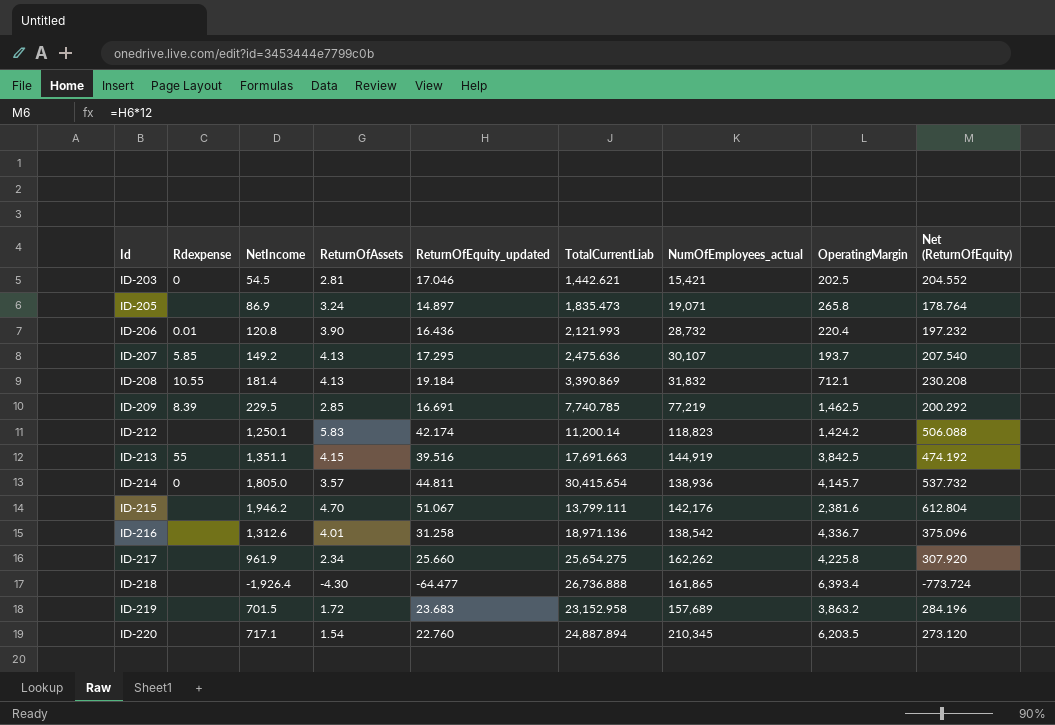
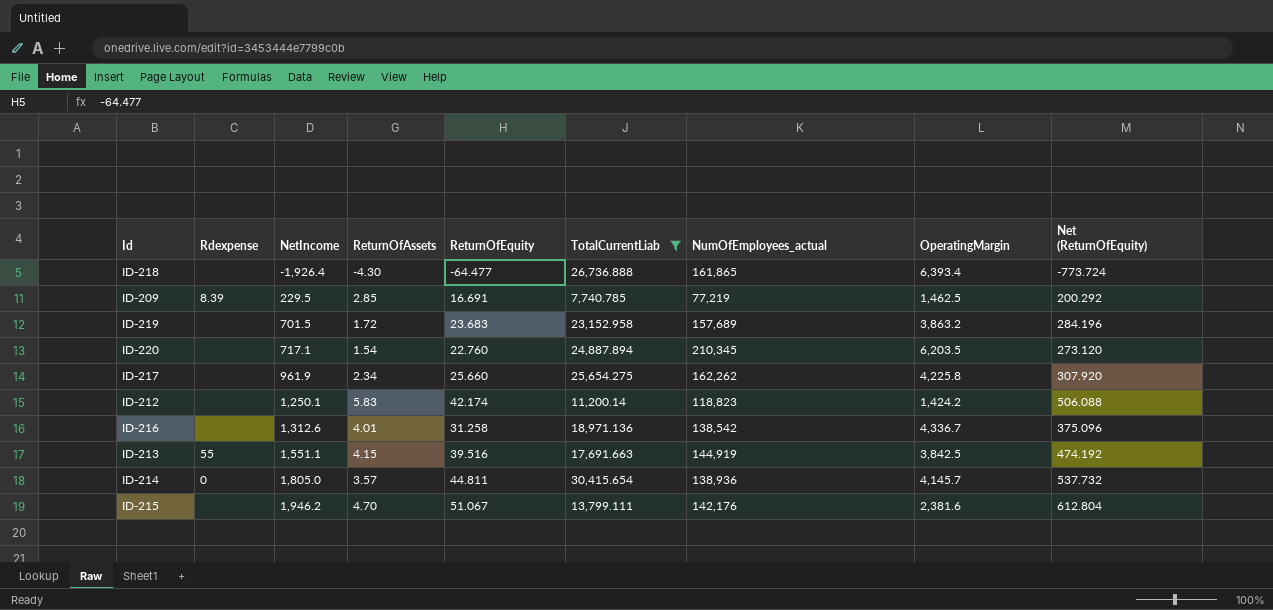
filter: none -> TotalCurrentLiab >= 7,740.785
row order: Id ascending -> NetIncome ascending
column name: ReturnOfEquity_updated -> ReturnOfEquity
ID-213 | NetIncome: 1,351.1 -> 1,551.1

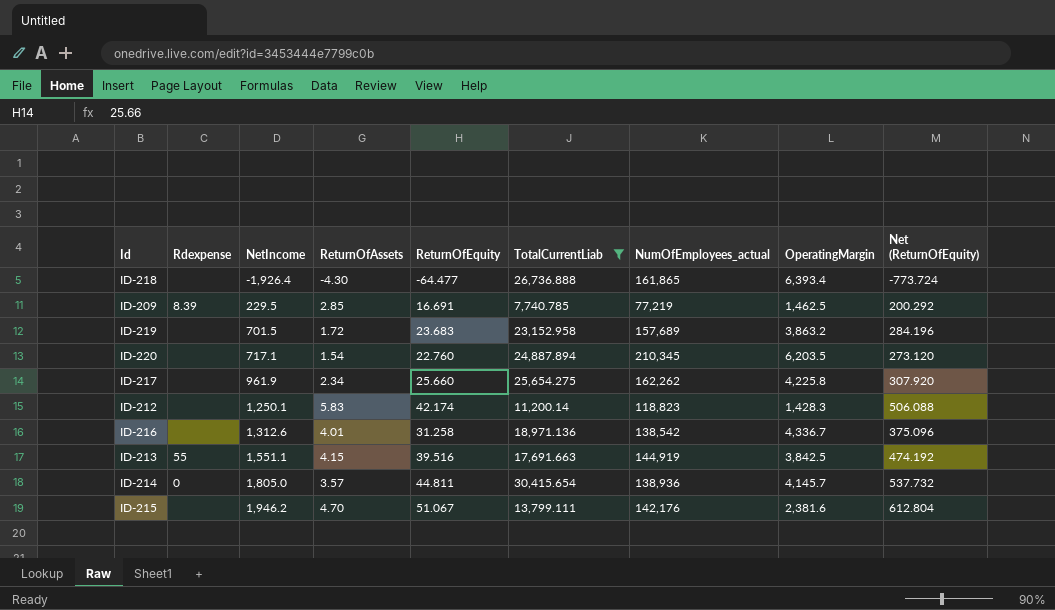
ID-212 | OperatingMargin: 1,424.2 -> 1,428.3

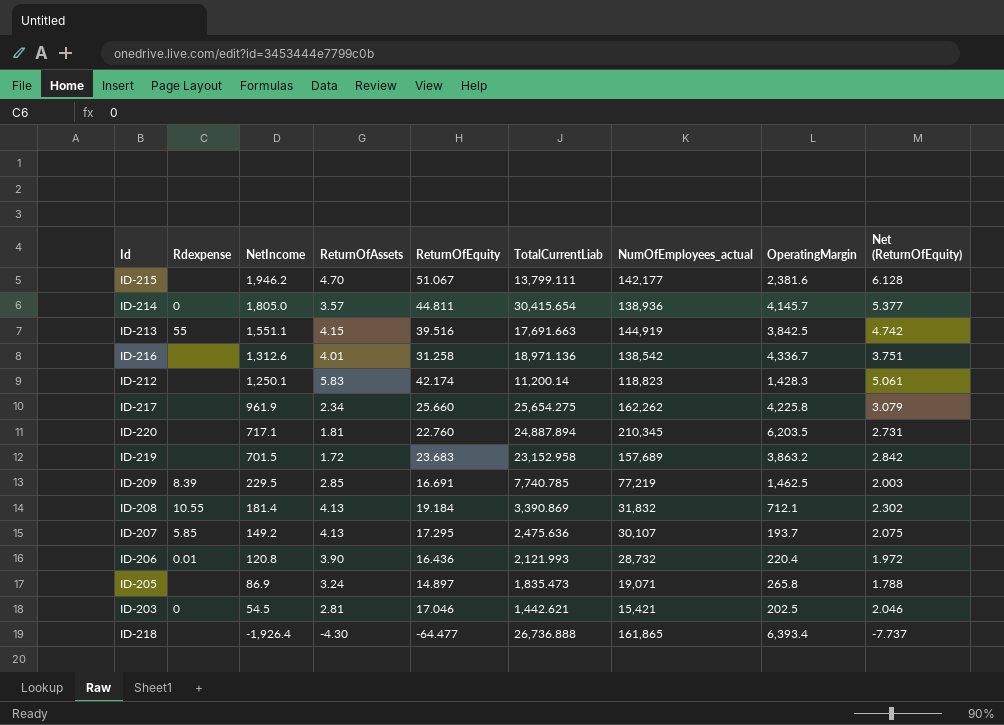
filter: TotalCurrentLiab >= 7,740.785 -> none
row order: NetIncome ascending -> NetIncome descending
column Net (ReturnOfEquity) | formula: [ReturnOfEquity] * 12 -> [ReturnOfEquity] * 0.12
ID-215 | NumOfEmployees_actual: 142,176 -> 142,177
ID-220 | ReturnOfAssets: 1.54 -> 1.81

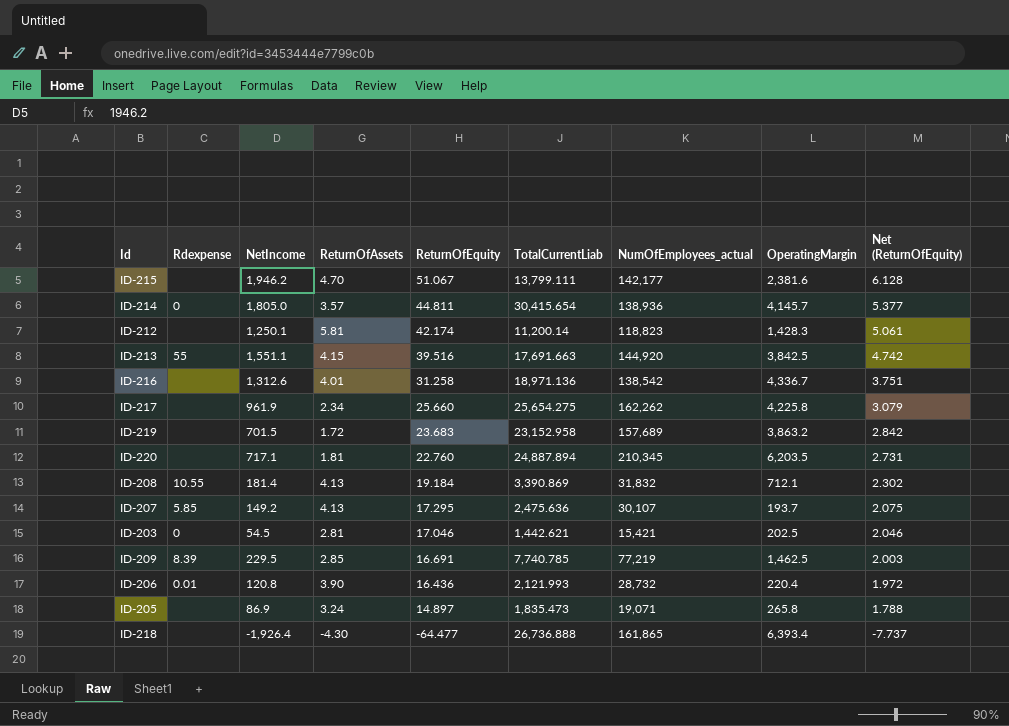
row order: NetIncome descending -> ReturnOfEquity descending
ID-212 | ReturnOfAssets: 5.83 -> 5.81
ID-213 | NumOfEmployees_actual: 144,919 -> 144,920

